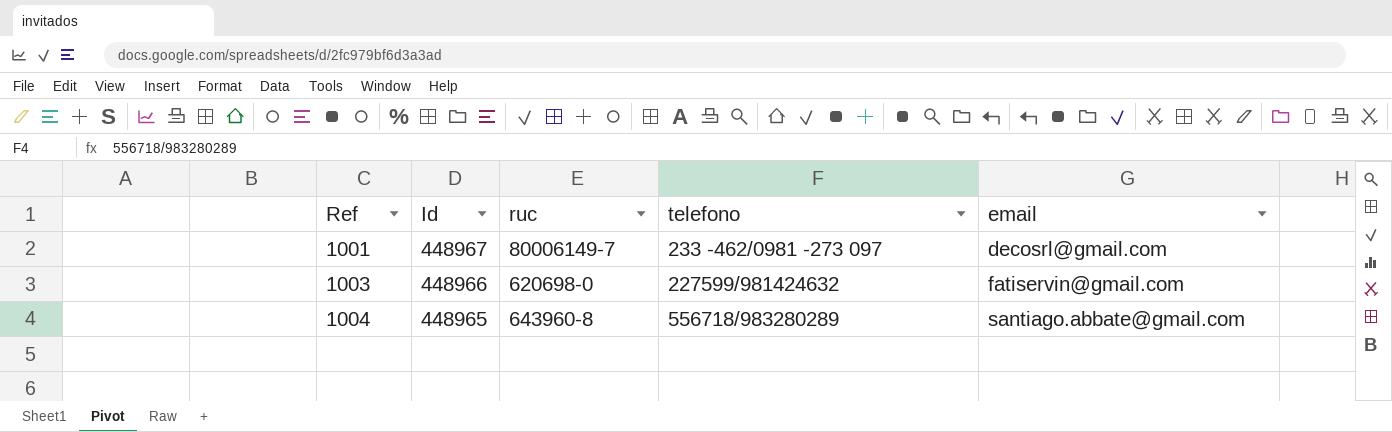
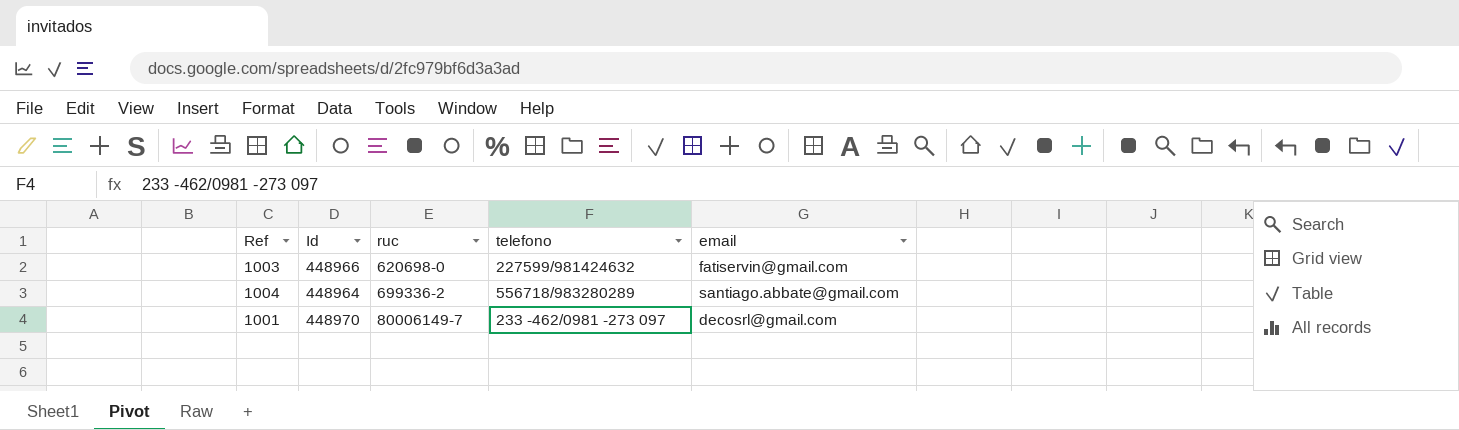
row order: Ref ascending -> ruc ascending
1004 | Id: 448965 -> 448964
1004 | ruc: 643960-8 -> 699336-2
1001 | Id: 448967 -> 448970

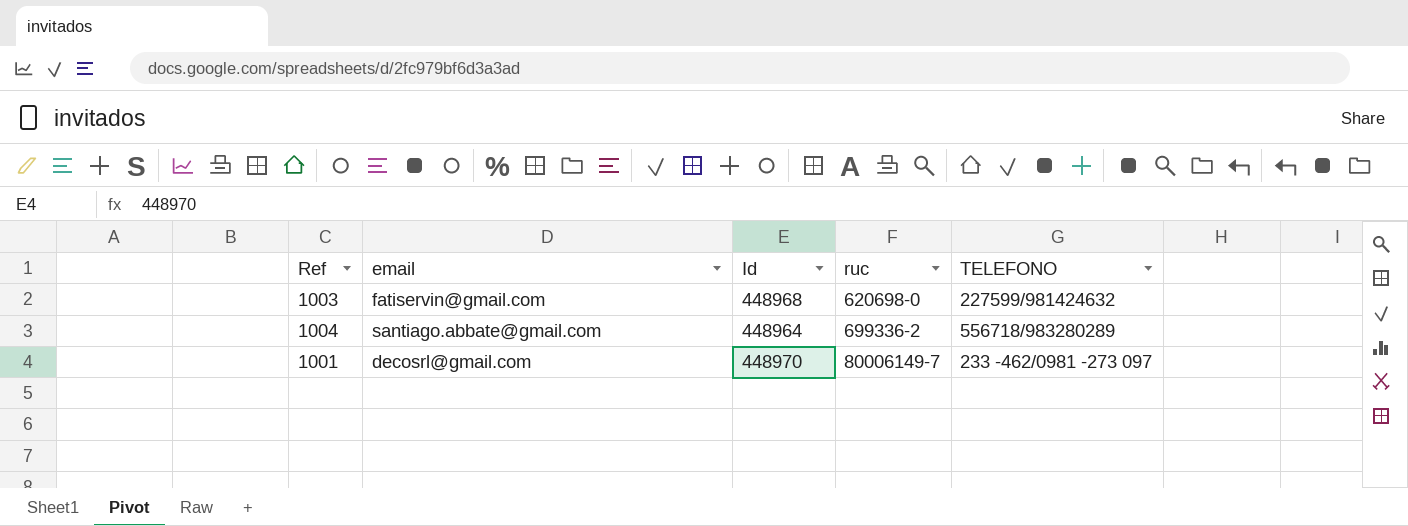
column email | position: 5 -> 2
column name: telefono -> TELEFONO
1003 | Id: 448966 -> 448968

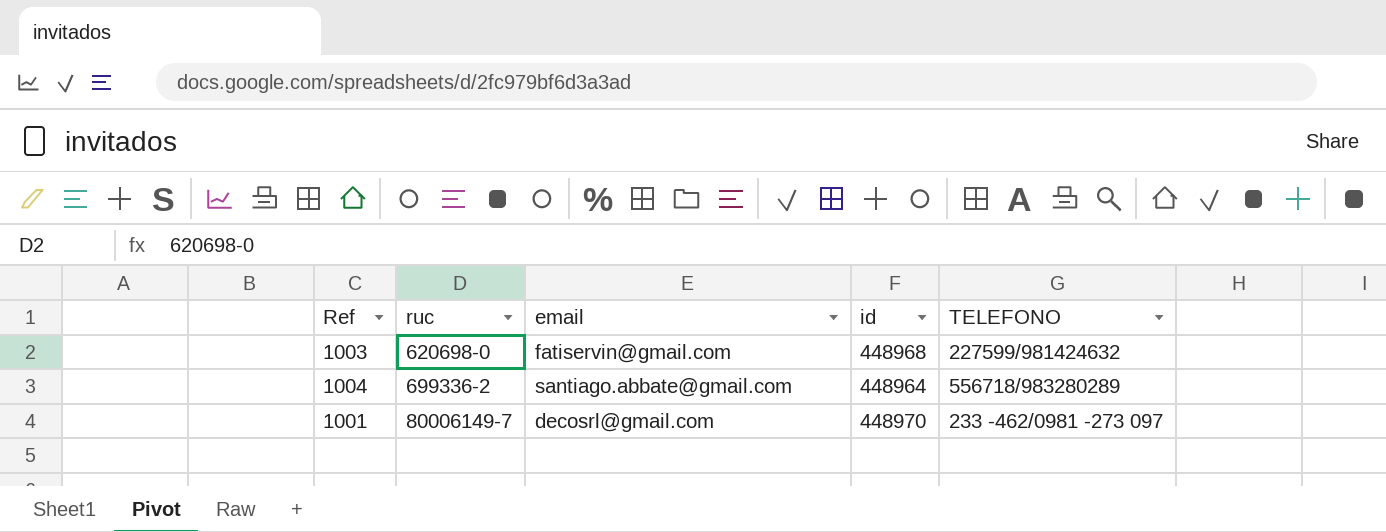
column ruc | position: 4 -> 2
column name: Id -> id

